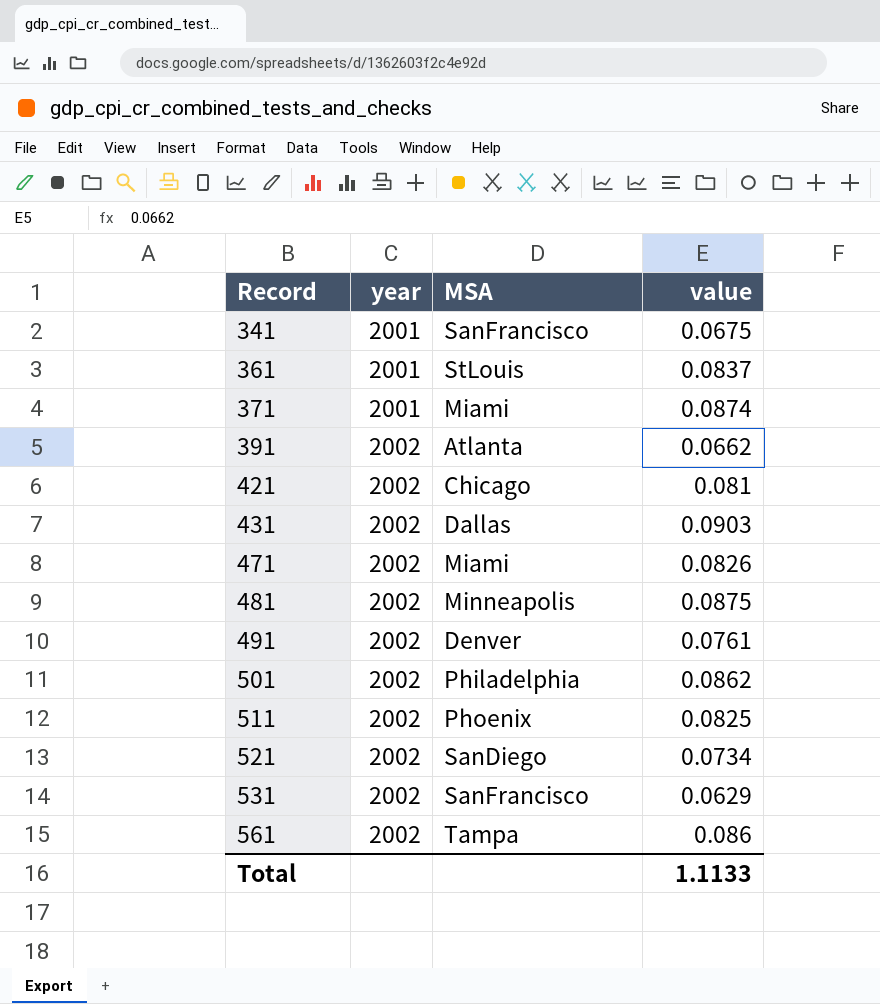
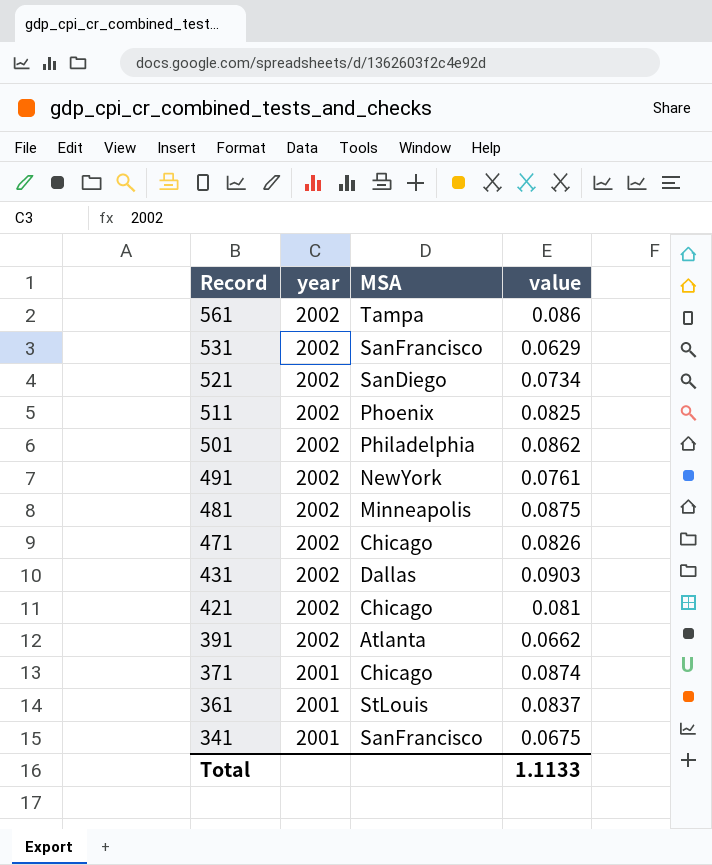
row order: Record ascending -> Record descending
491 | MSA: Denver -> NewYork
471 | MSA: Miami -> Chicago
371 | MSA: Miami -> Chicago

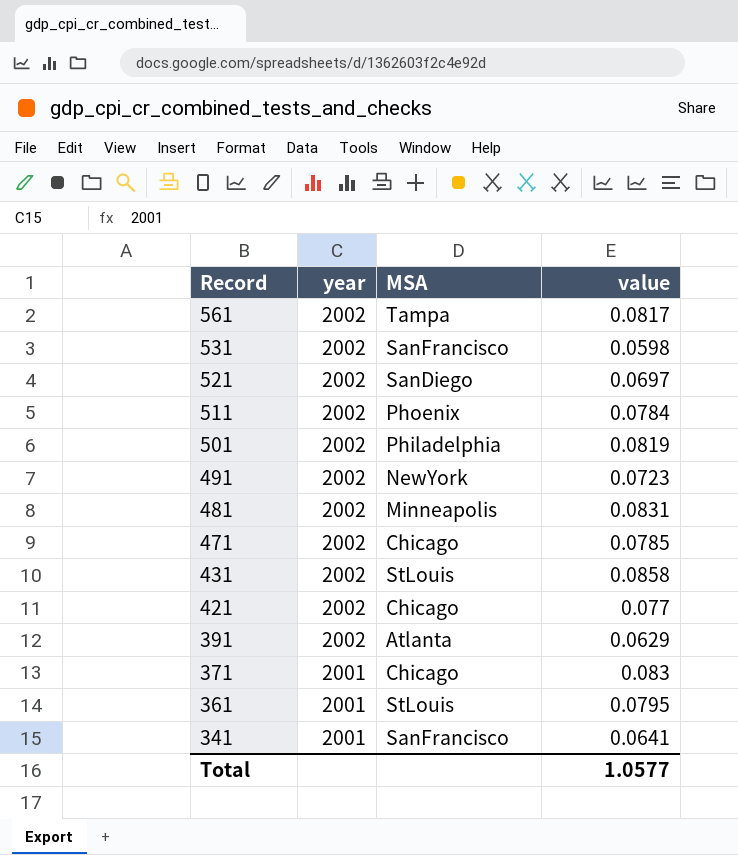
561 | value: 0.086 -> 0.0817
531 | value: 0.0629 -> 0.0598
521 | value: 0.0734 -> 0.0697
511 | value: 0.0825 -> 0.0784
501 | value: 0.0862 -> 0.0819
491 | value: 0.0761 -> 0.0723
481 | value: 0.0875 -> 0.0831
471 | value: 0.0826 -> 0.0785
431 | MSA: Dallas -> StLouis
431 | value: 0.0903 -> 0.0858
421 | value: 0.081 -> 0.077
391 | value: 0.0662 -> 0.0629
371 | value: 0.0874 -> 0.083
361 | value: 0.0837 -> 0.0795
341 | value: 0.0675 -> 0.0641
Total | value: 1.1133 -> 1.0577

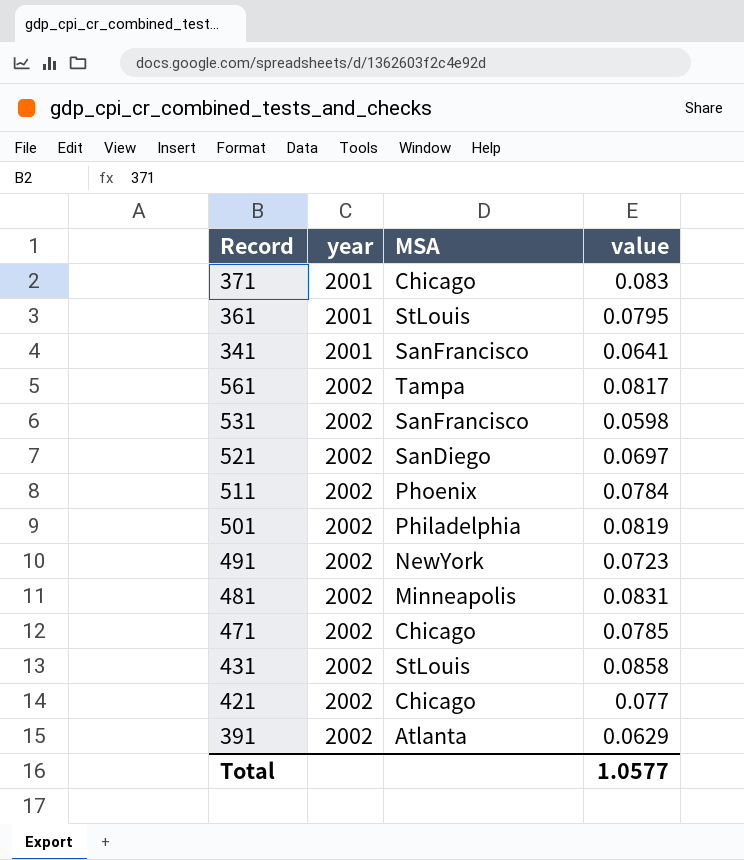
row order: Record descending -> year ascending

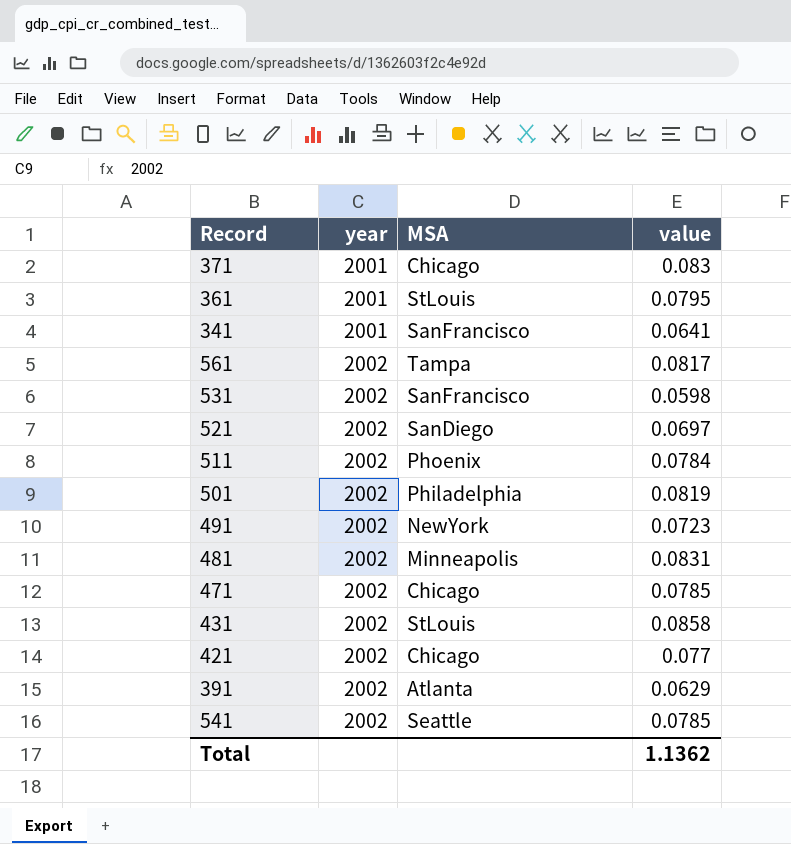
row 541: none -> 2002 | Seattle | 0.0785
Total | value: 1.0577 -> 1.1362

